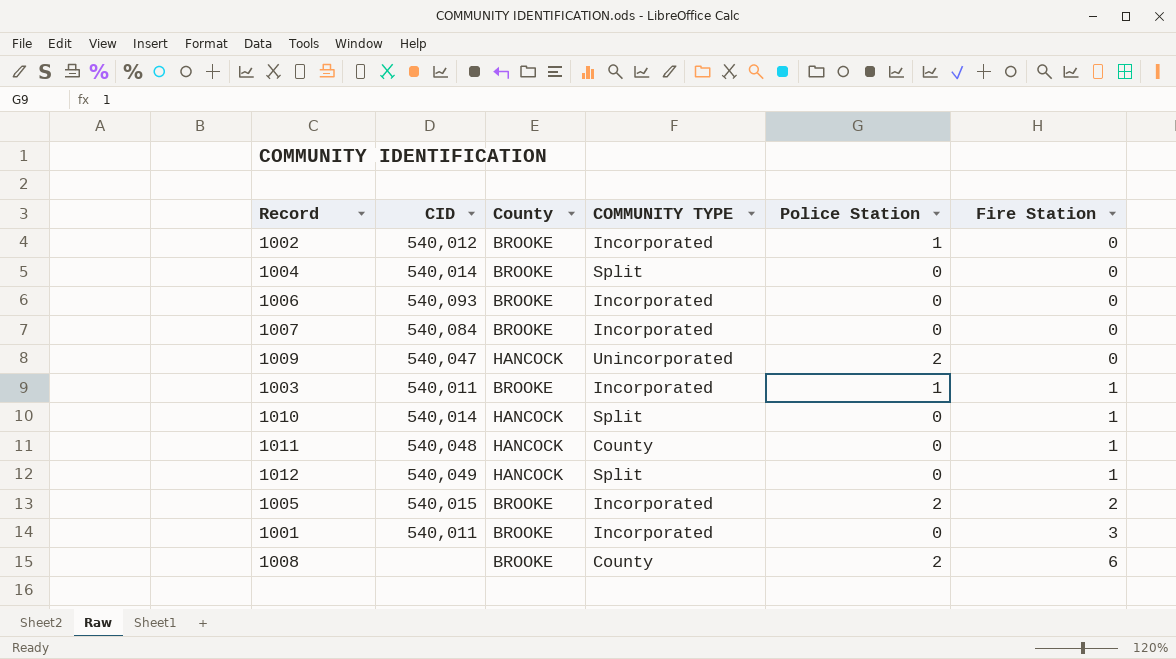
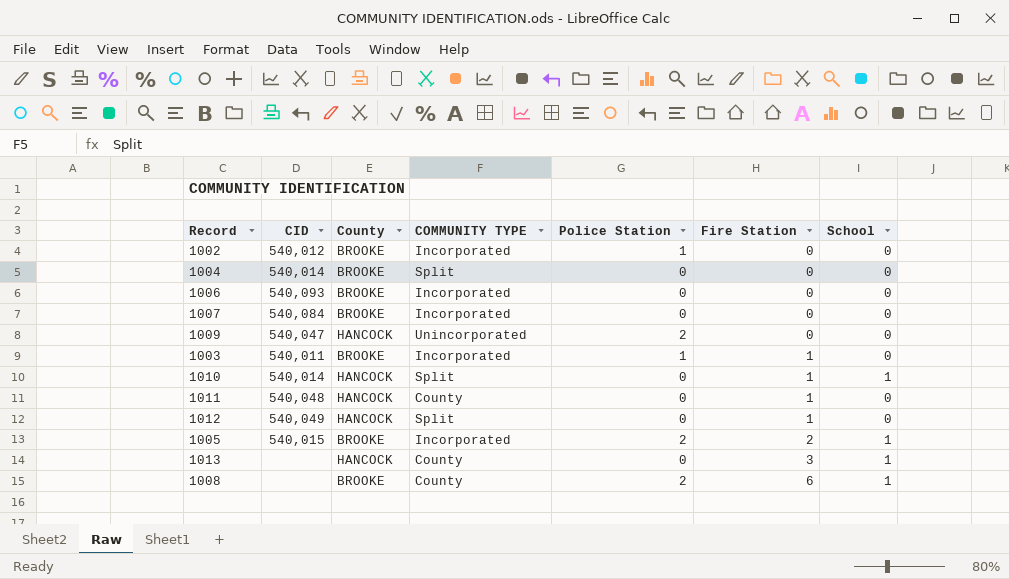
column School | position: none -> 7
row 1001: 540,011 | BROOKE | Incorporated | 0 | 3 -> none
row 1013: none -> none | HANCOCK | County | 0 | 3 | 1

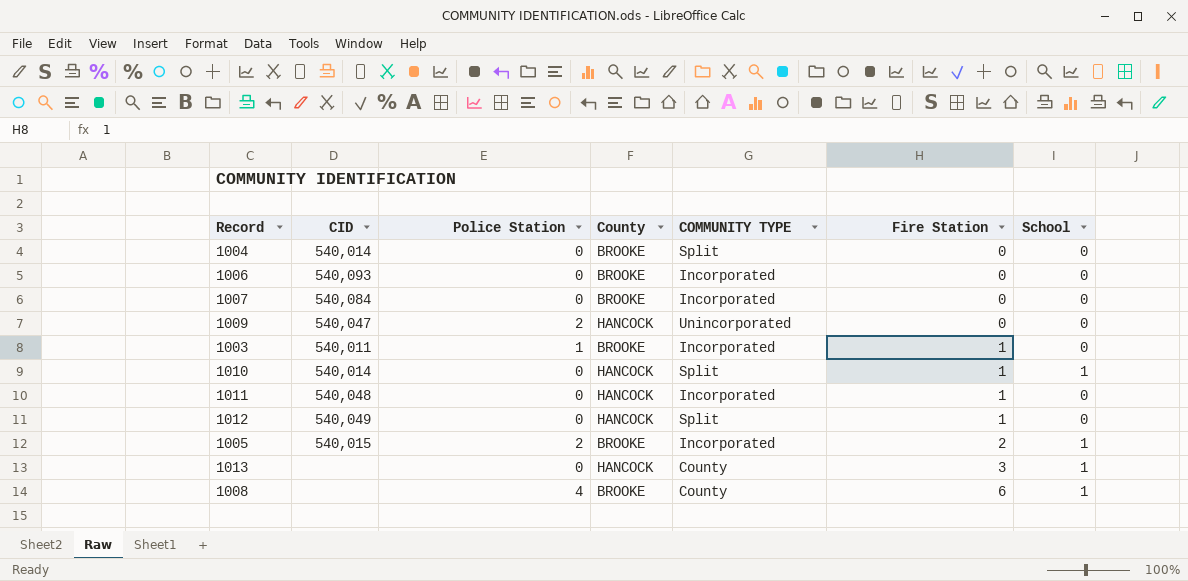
column Police Station | position: 5 -> 3
row 1002: 540,012 | BROOKE | Incorporated | 1 | 0 | 0 -> none
1011 | COMMUNITY TYPE: County -> Incorporated
1008 | Police Station: 2 -> 4

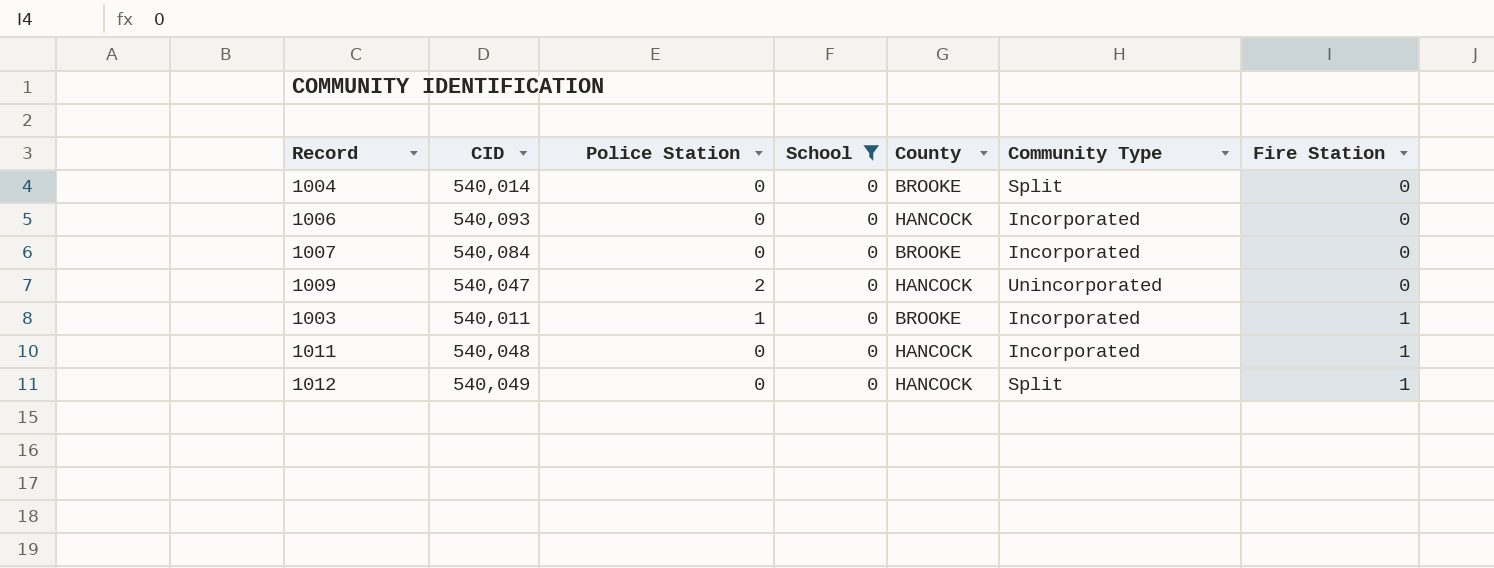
filter: none -> School = 0
column School | position: 7 -> 4
column name: COMMUNITY TYPE -> Community Type
1006 | County: BROOKE -> HANCOCK

